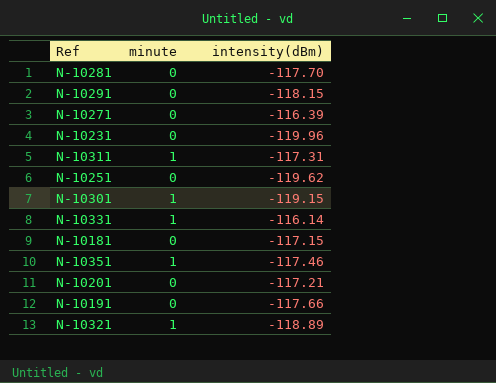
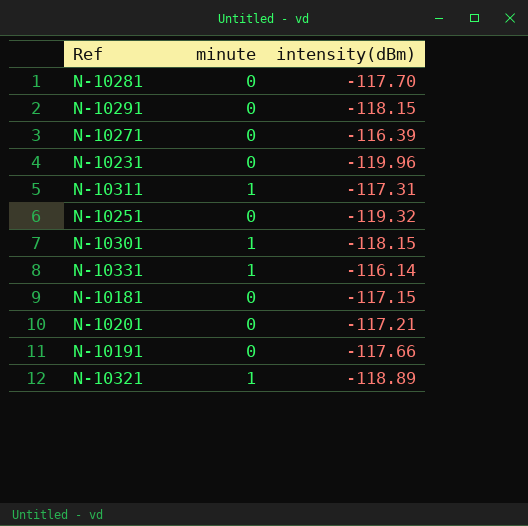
row N-10351: 1 | -117.46 -> none
N-10251 | intensity(dBm): -119.62 -> -119.32
N-10301 | intensity(dBm): -119.15 -> -118.15

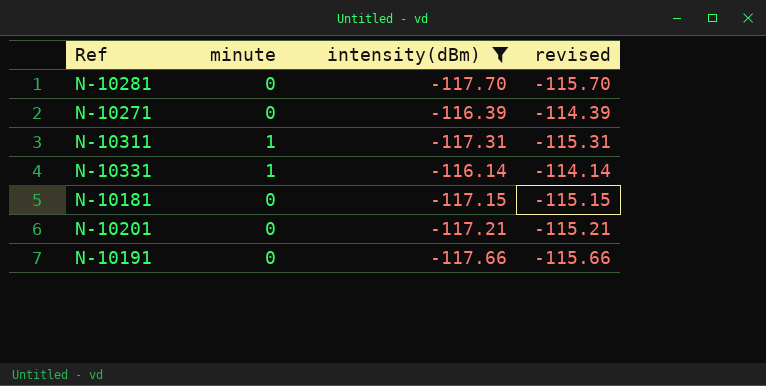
filter: none -> intensity(dBm) >= -117.70
column revised | formula: none -> [intensity(dBm)] + 2

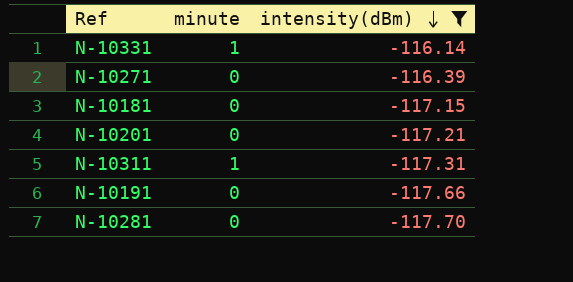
row order: none -> intensity(dBm) descending
column revised | formula: [intensity(dBm)] + 2 -> none

